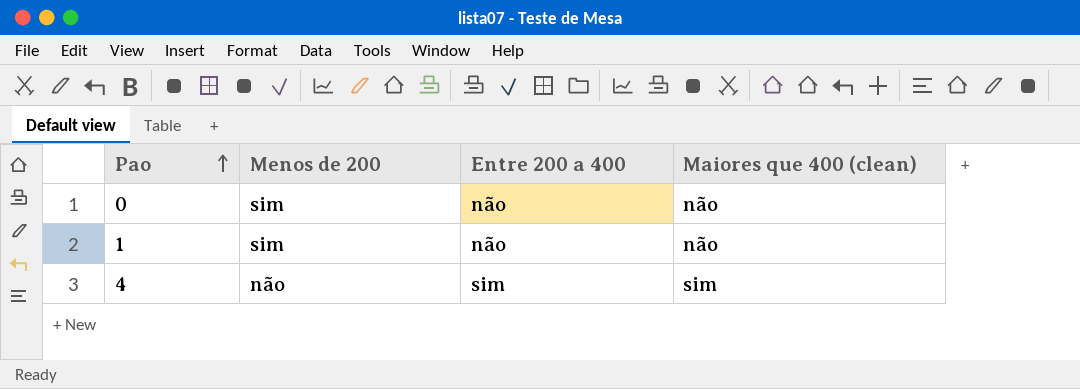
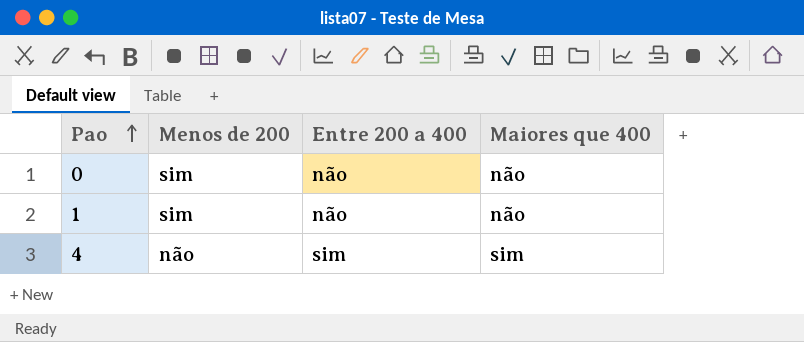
column name: Maiores que 400 (clean) -> Maiores que 400

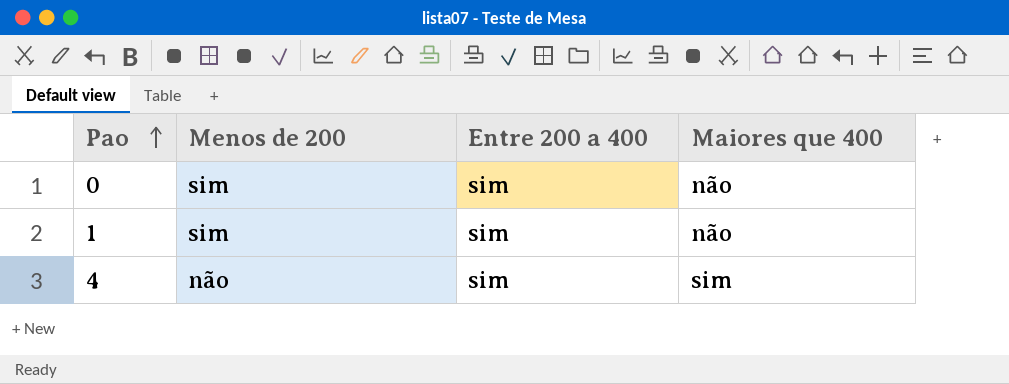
0 | Entre 200 a 400: não -> sim
1 | Entre 200 a 400: não -> sim

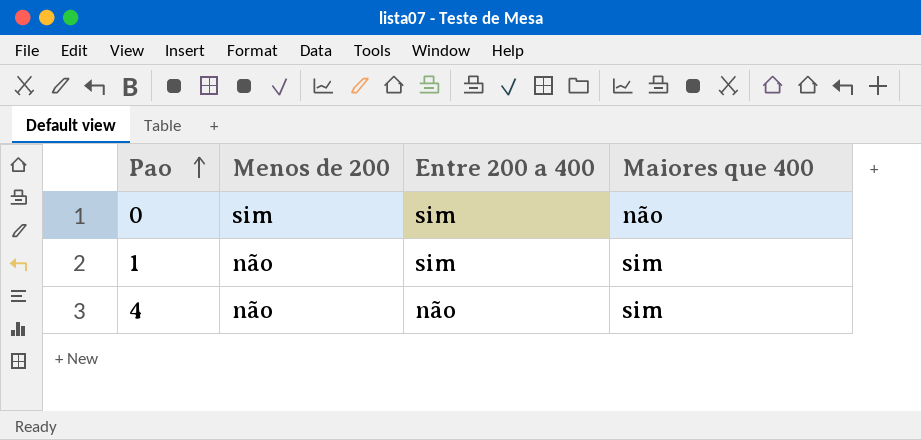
1 | Menos de 200: sim -> não
1 | Maiores que 400: não -> sim
4 | Entre 200 a 400: sim -> não

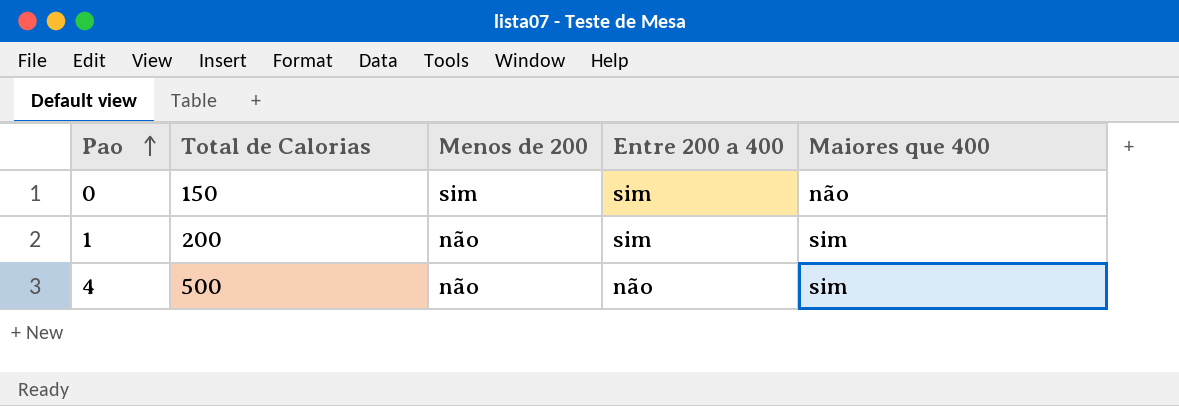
column Total de Calorias | position: none -> 2

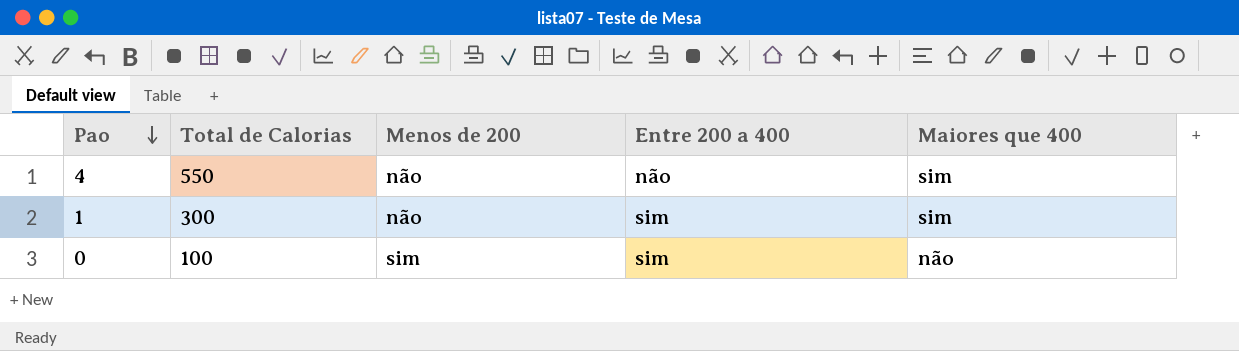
row order: Pao ascending -> Pao descending
4 | Total de Calorias: 500 -> 550
1 | Total de Calorias: 200 -> 300
0 | Total de Calorias: 150 -> 100

